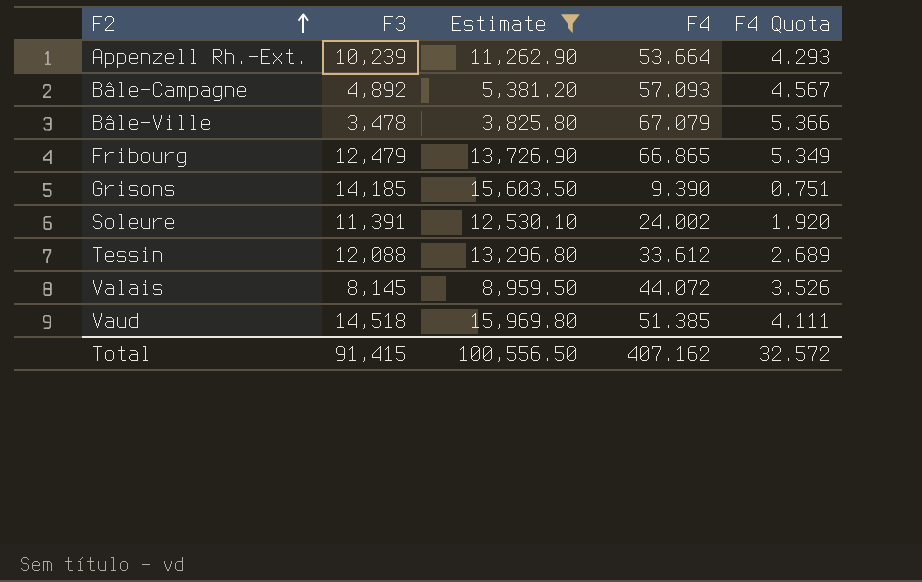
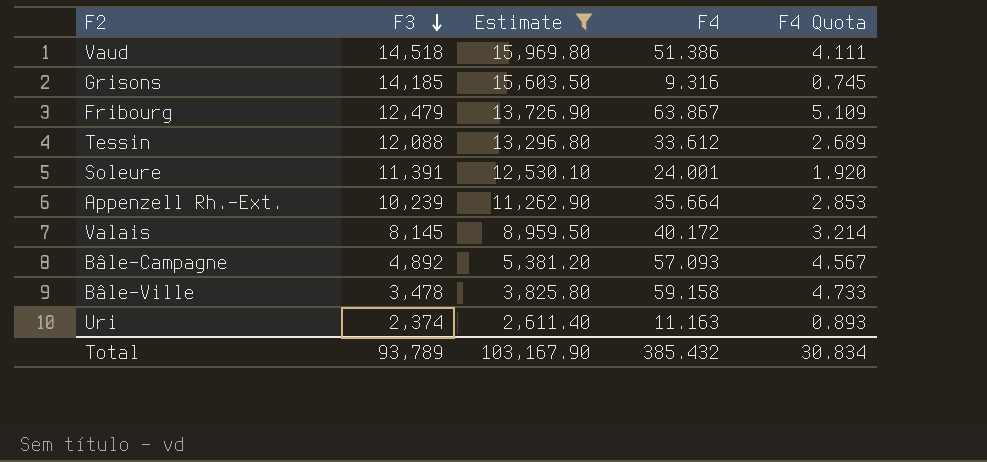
row order: F2 ascending -> F3 descending
Vaud | F4: 51.385 -> 51.386
Grisons | F4: 9.390 -> 9.316
Grisons | F4 Quota: 0.751 -> 0.745
Fribourg | F4: 66.865 -> 63.867
Fribourg | F4 Quota: 5.349 -> 5.109
Soleure | F4: 24.002 -> 24.001
Appenzell Rh.-Ext. | F4: 53.664 -> 35.664
Appenzell Rh.-Ext. | F4 Quota: 4.293 -> 2.853
Valais | F4: 44.072 -> 40.172
Valais | F4 Quota: 3.526 -> 3.214
Bâle-Ville | F4: 67.079 -> 59.158
Bâle-Ville | F4 Quota: 5.366 -> 4.733
row Uri: none -> 2,374 | 2,611.40 | 11.163 | 0.893
Total | F3: 91,415 -> 93,789
Total | Estimate: 100,556.50 -> 103,167.90
Total | F4: 407.162 -> 385.432
Total | F4 Quota: 32.572 -> 30.834

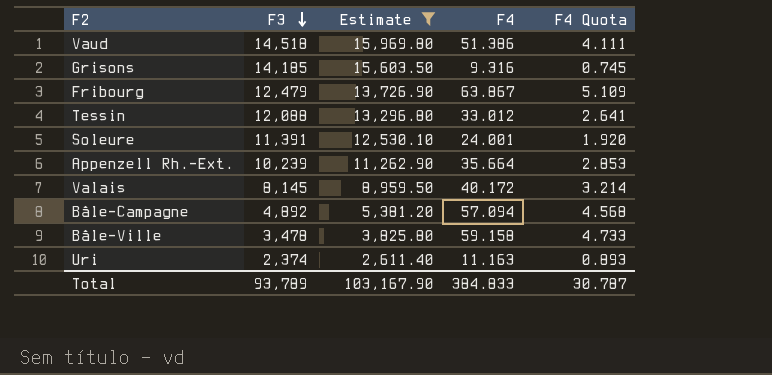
Tessin | F4: 33.612 -> 33.012
Tessin | F4 Quota: 2.689 -> 2.641
Bâle-Campagne | F4: 57.093 -> 57.094
Bâle-Campagne | F4 Quota: 4.567 -> 4.568
Total | F4: 385.432 -> 384.833
Total | F4 Quota: 30.834 -> 30.787

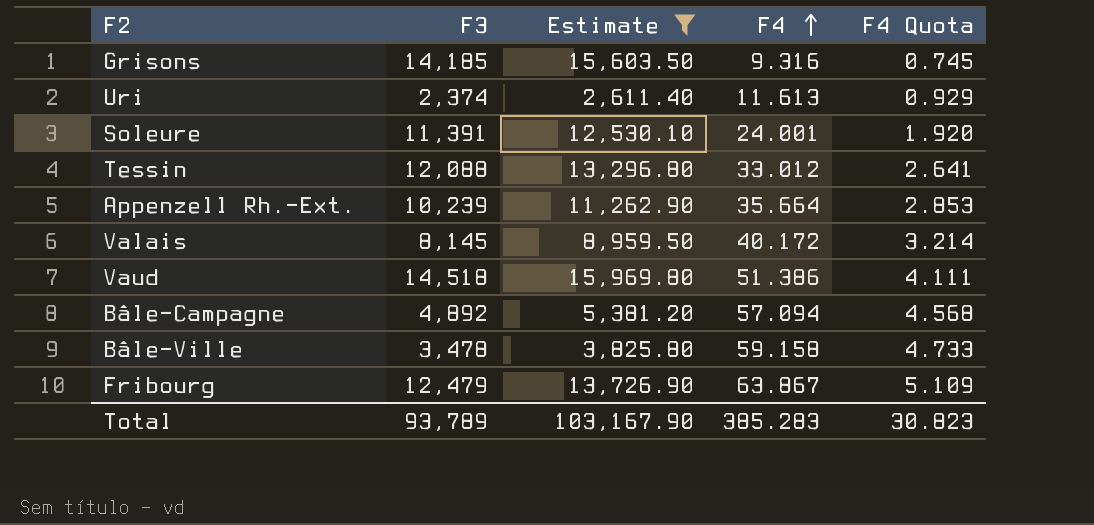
row order: F3 descending -> F4 ascending
Uri | F4: 11.163 -> 11.613
Uri | F4 Quota: 0.893 -> 0.929
Total | F4: 384.833 -> 385.283
Total | F4 Quota: 30.787 -> 30.823

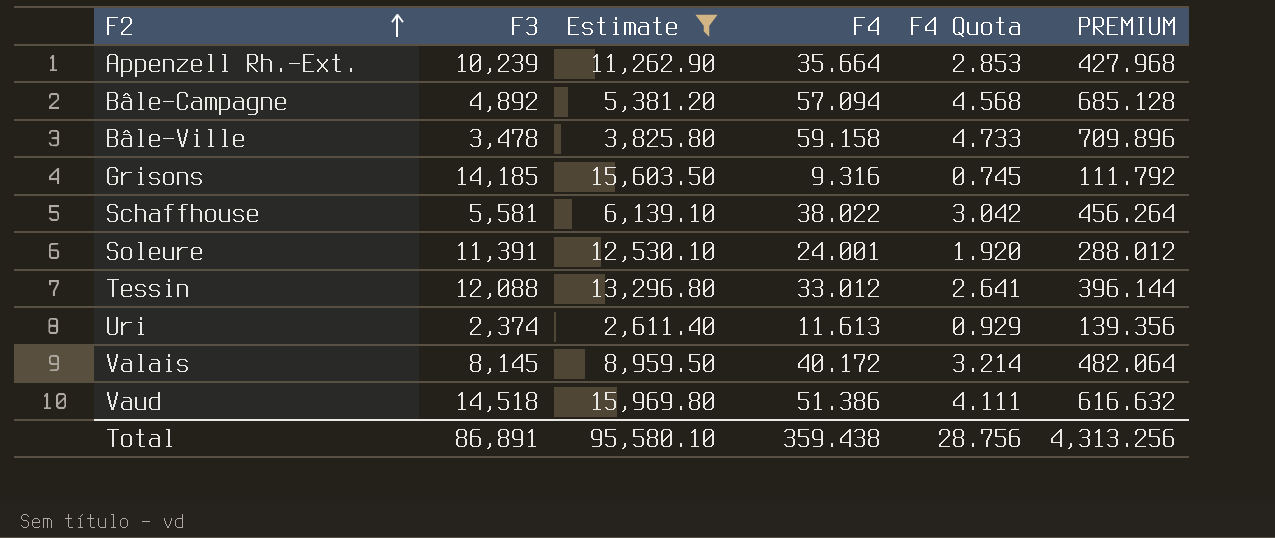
row order: F4 ascending -> F2 ascending
column PREMIUM | formula: none -> [F4] * 12
row Fribourg: 12,479 | 13,726.90 | 63.867 | 5.109 -> none
row Schaffhouse: none -> 5,581 | 6,139.10 | 38.022 | 3.042 | 456.264
Total | F3: 93,789 -> 86,891
Total | Estimate: 103,167.90 -> 95,580.10
Total | F4: 385.283 -> 359.438
Total | F4 Quota: 30.823 -> 28.756

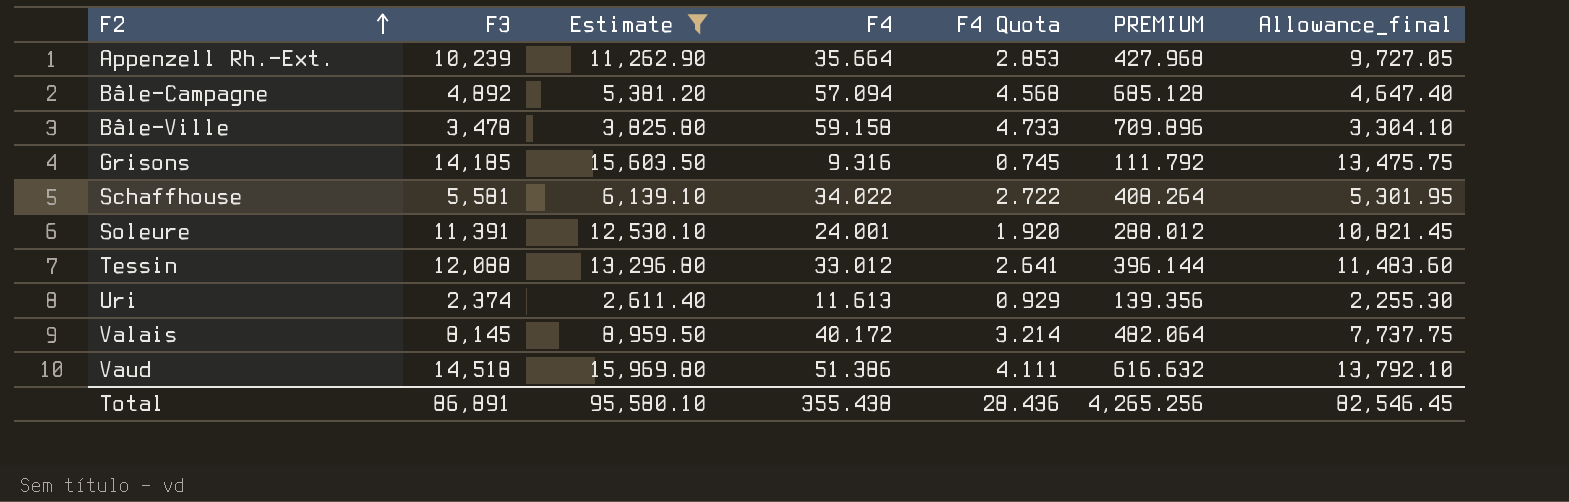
column Allowance_final | formula: none -> [F3] * 0.95
Schaffhouse | F4: 38.022 -> 34.022
Schaffhouse | F4 Quota: 3.042 -> 2.722
Schaffhouse | PREMIUM: 456.264 -> 408.264
Total | F4: 359.438 -> 355.438
Total | F4 Quota: 28.756 -> 28.436
Total | PREMIUM: 4,313.256 -> 4,265.256

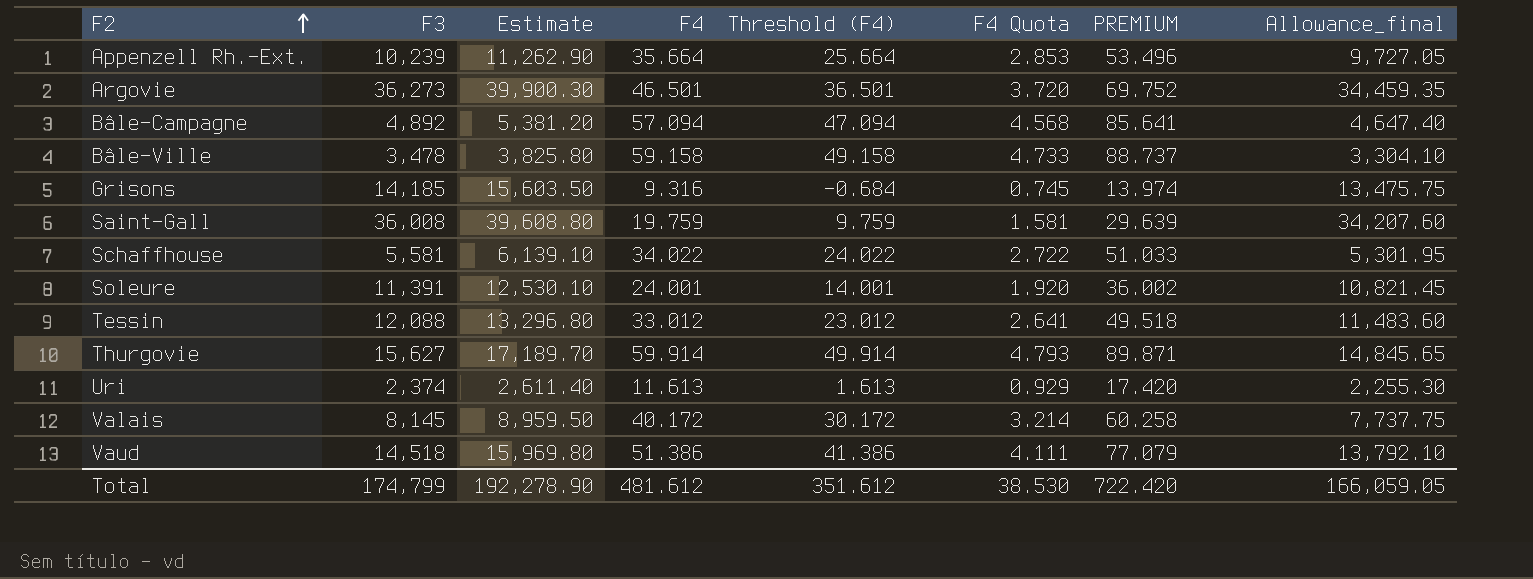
filter: Estimate <= 15,969.80 -> none
column Threshold (F4) | formula: none -> [F4] - 10
column PREMIUM | formula: [F4] * 12 -> [F4] * 1.5
Total | F3: 86,891 -> 174,799
Total | Estimate: 95,580.10 -> 192,278.90
Total | F4: 355.438 -> 481.612
Total | F4 Quota: 28.436 -> 38.530
Total | PREMIUM: 4,265.256 -> 722.420
Total | Allowance_final: 82,546.45 -> 166,059.05

